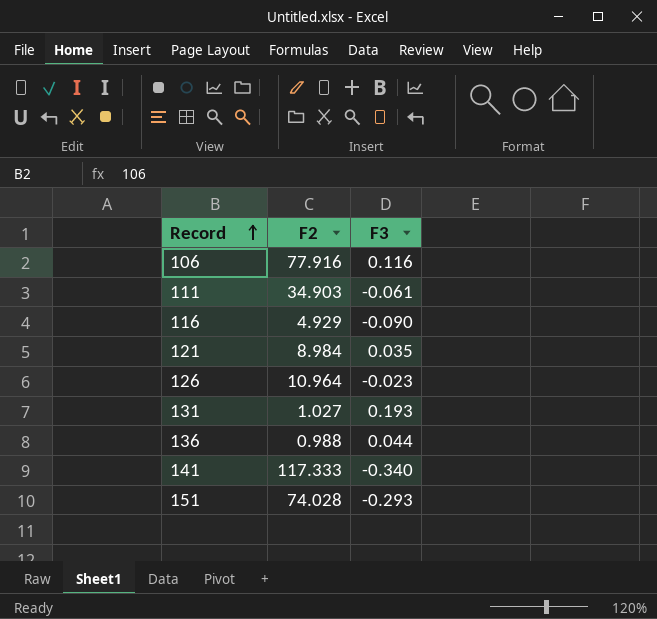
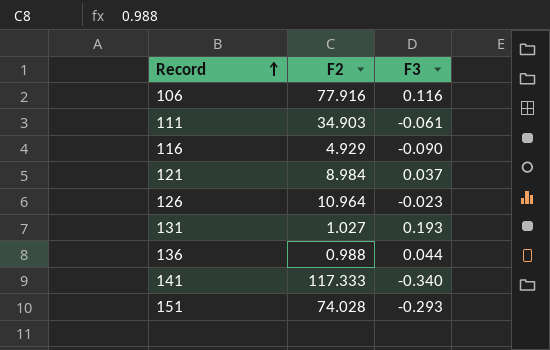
121 | F3: 0.035 -> 0.037

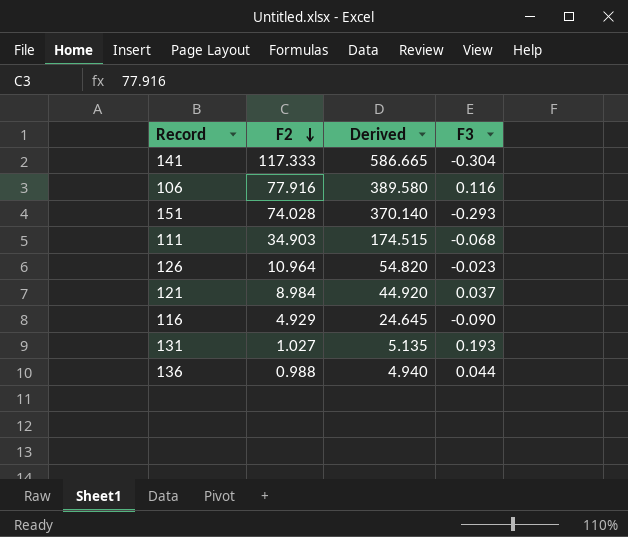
row order: Record ascending -> F2 descending
column Derived | formula: none -> [F2] * 5
141 | F3: -0.340 -> -0.304
111 | F3: -0.061 -> -0.068

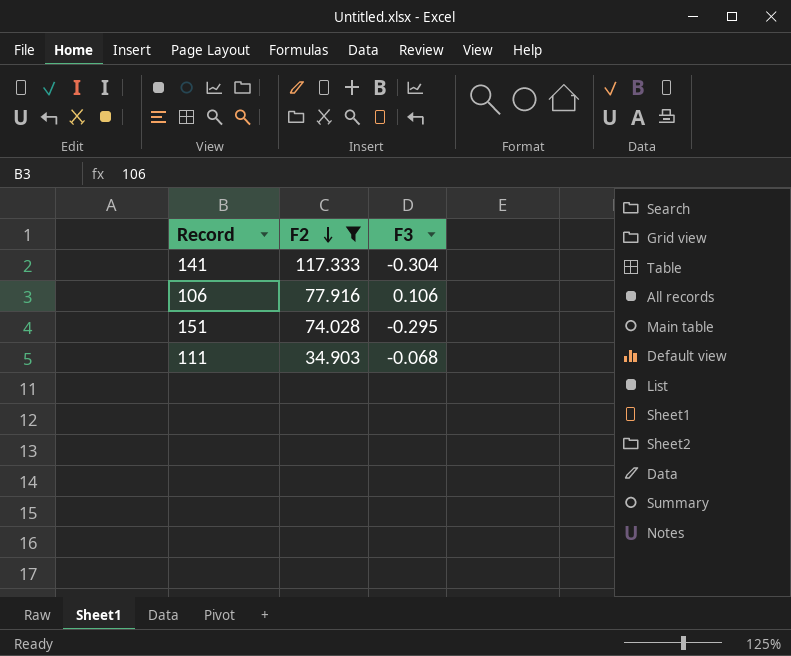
filter: none -> F2 >= 34.903
column Derived | formula: [F2] * 5 -> none
106 | F3: 0.116 -> 0.106
151 | F3: -0.293 -> -0.295

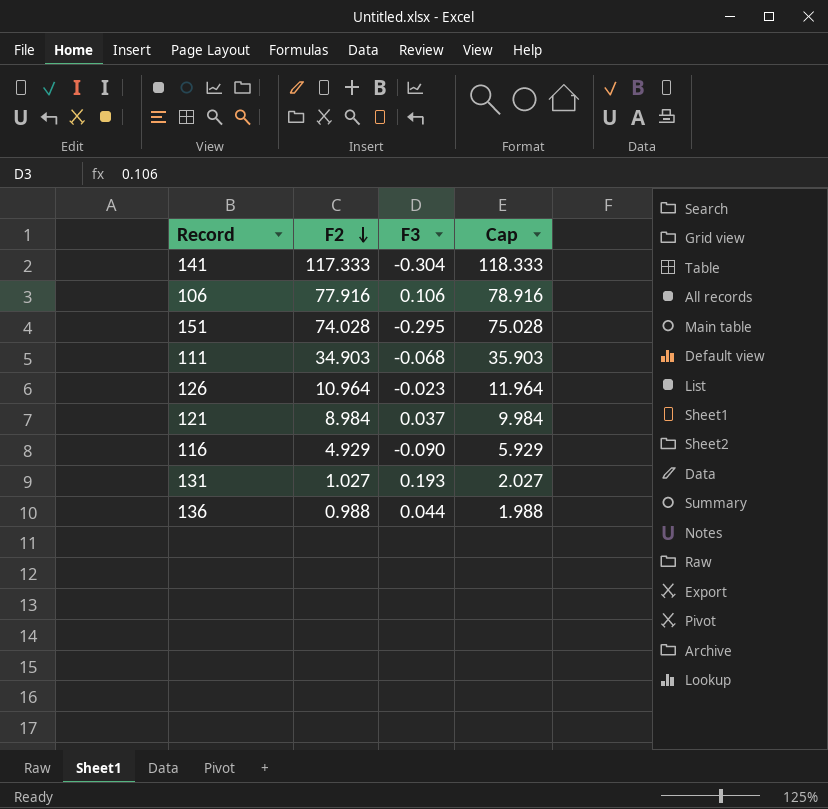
filter: F2 >= 34.903 -> none
column Cap | formula: none -> [F2] + 1

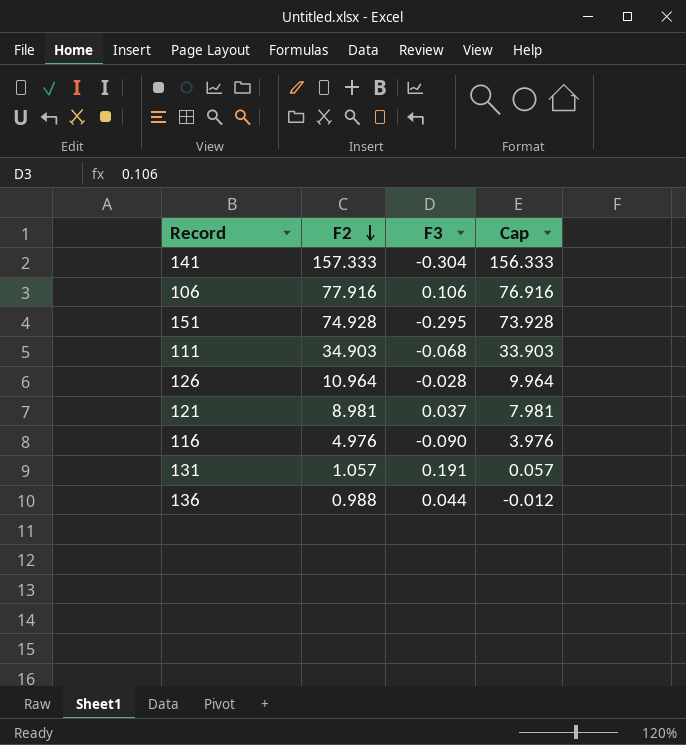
column Cap | formula: [F2] + 1 -> [F2] - 1
141 | F2: 117.333 -> 157.333
151 | F2: 74.028 -> 74.928
126 | F3: -0.023 -> -0.028
121 | F2: 8.984 -> 8.981
116 | F2: 4.929 -> 4.976
131 | F2: 1.027 -> 1.057
131 | F3: 0.193 -> 0.191

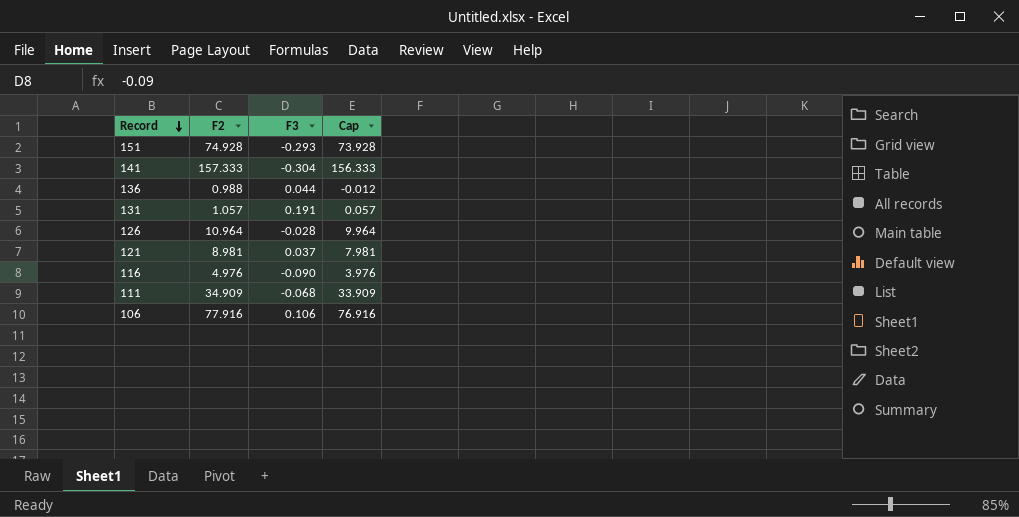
row order: F2 descending -> Record descending
151 | F3: -0.295 -> -0.293
111 | F2: 34.903 -> 34.909
111 | Cap: 33.903 -> 33.909

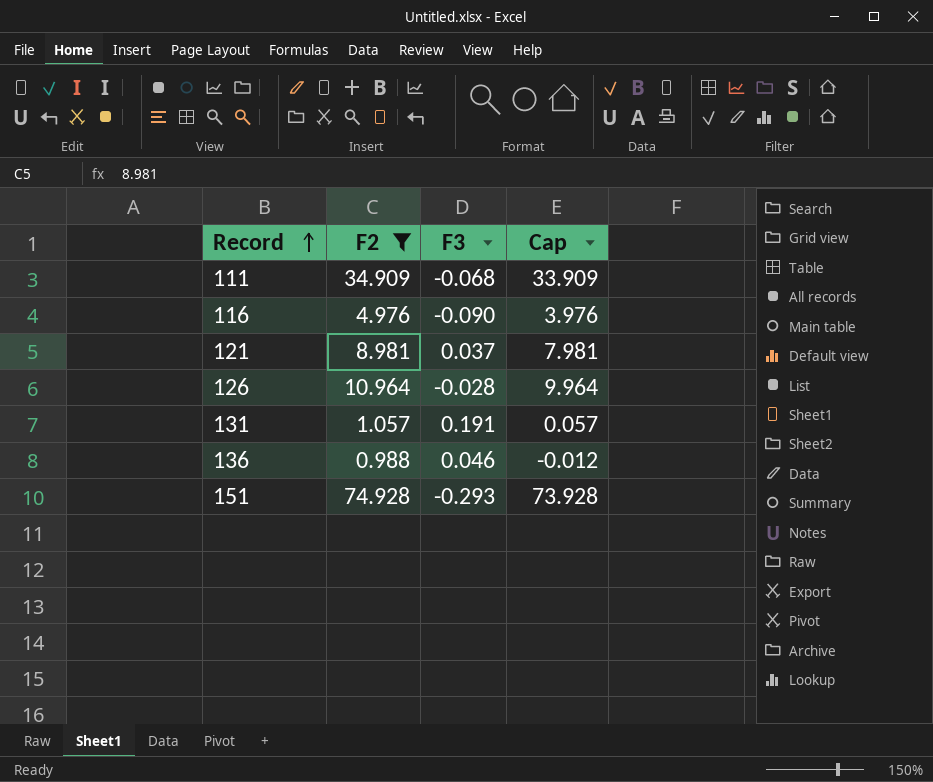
filter: none -> F2 <= 74.928
row order: Record descending -> Record ascending
136 | F3: 0.044 -> 0.046

